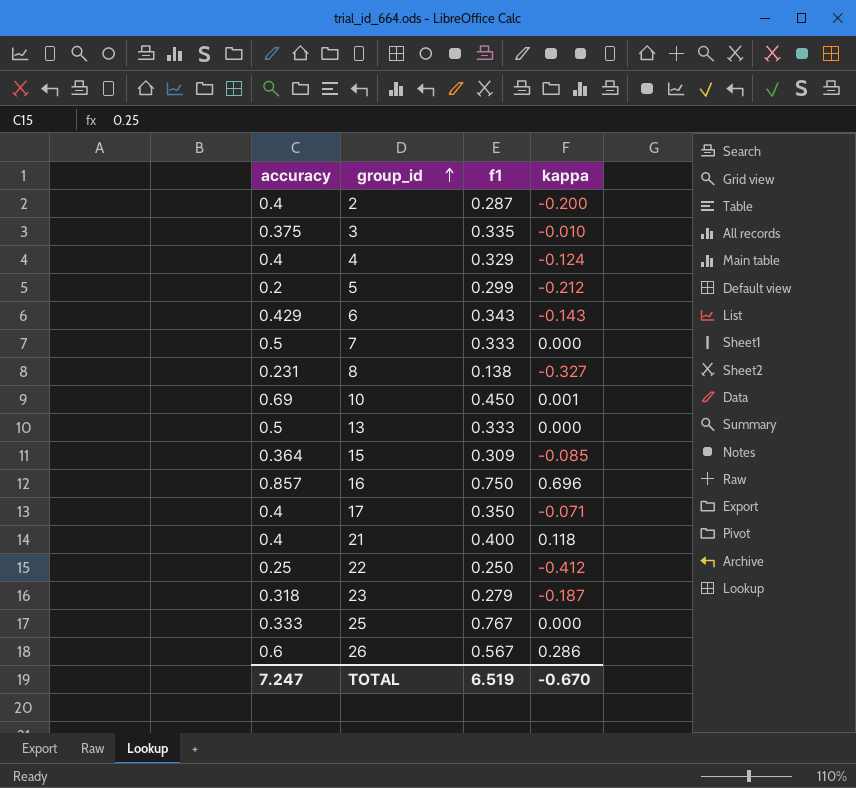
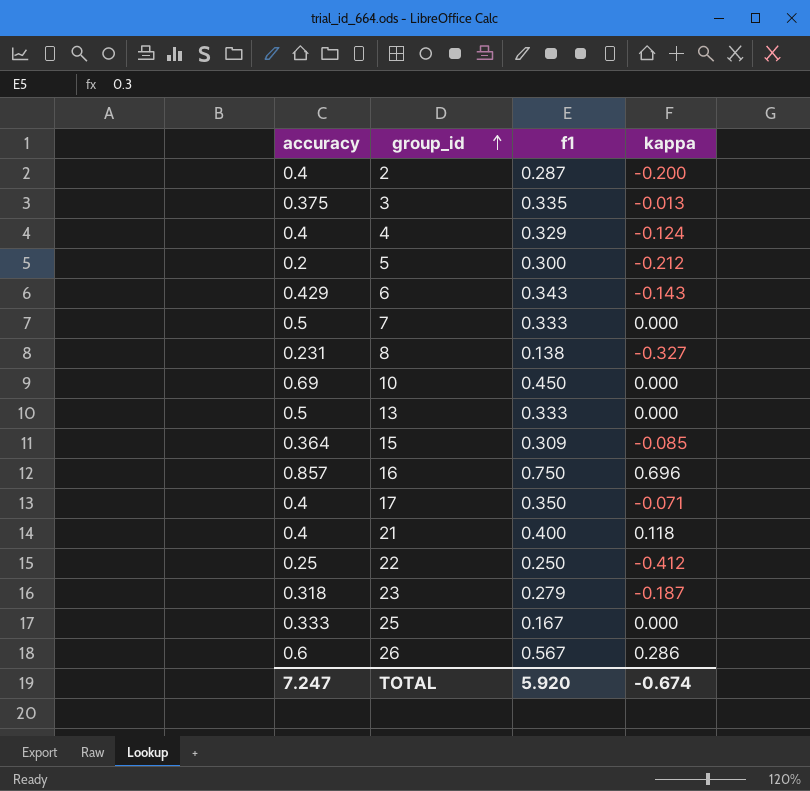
3 | kappa: -0.010 -> -0.013
5 | f1: 0.299 -> 0.300
10 | kappa: 0.001 -> 0.000
25 | f1: 0.767 -> 0.167
TOTAL | f1: 6.519 -> 5.920
TOTAL | kappa: -0.670 -> -0.674

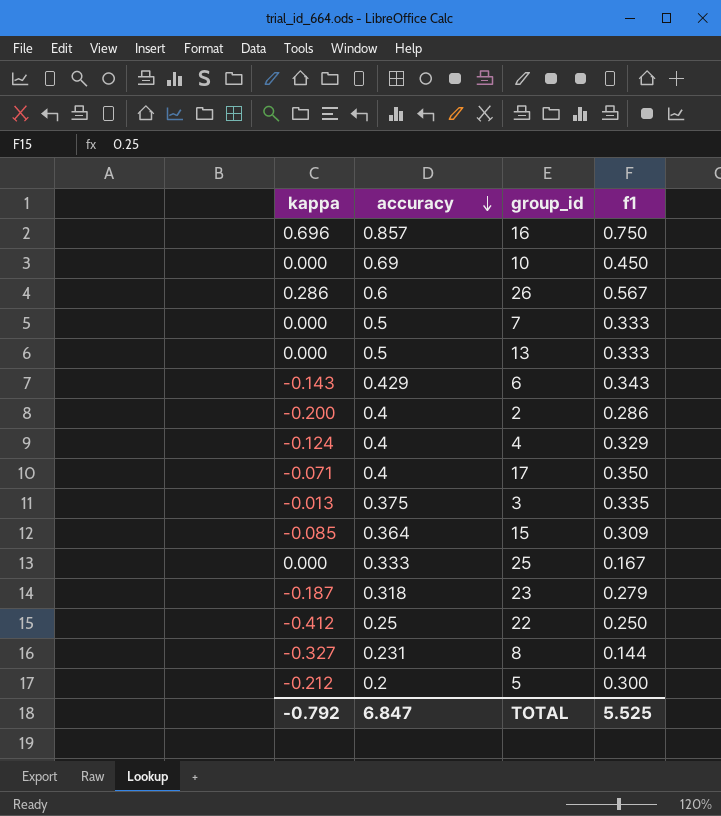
row order: group_id ascending -> accuracy descending
column kappa | position: 4 -> 1
row 21: 0.4 | 0.400 | 0.118 -> none
2 | f1: 0.287 -> 0.286
8 | f1: 0.138 -> 0.144
TOTAL | kappa: -0.674 -> -0.792
TOTAL | accuracy: 7.247 -> 6.847
TOTAL | f1: 5.920 -> 5.525

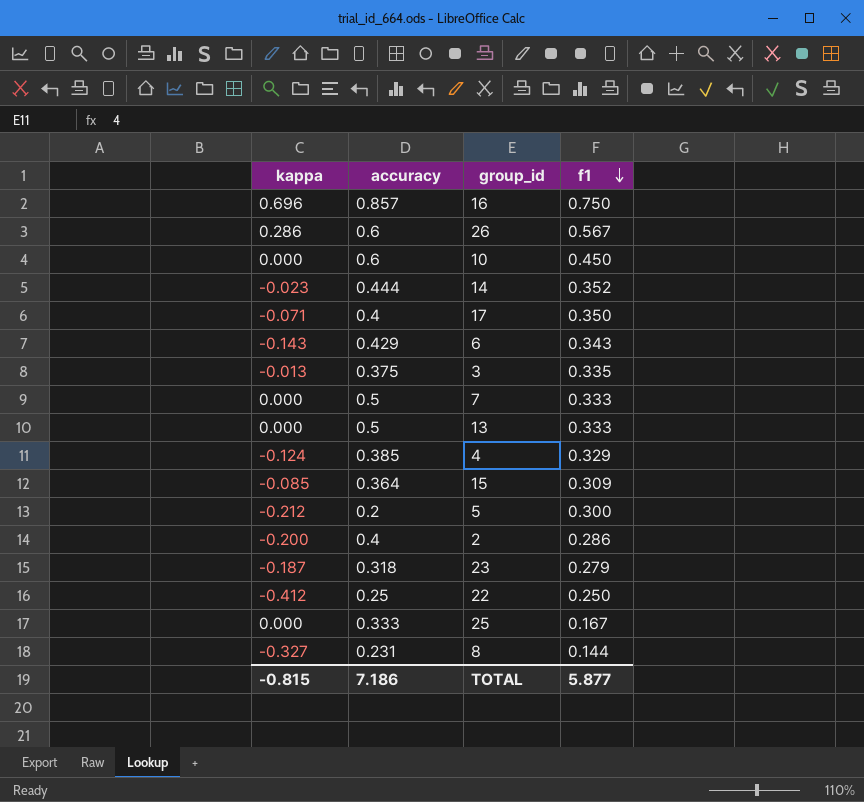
row order: accuracy descending -> f1 descending
10 | accuracy: 0.69 -> 0.6
row 14: none -> -0.023 | 0.444 | 0.352
4 | accuracy: 0.4 -> 0.385
TOTAL | kappa: -0.792 -> -0.815
TOTAL | accuracy: 6.847 -> 7.186
TOTAL | f1: 5.525 -> 5.877

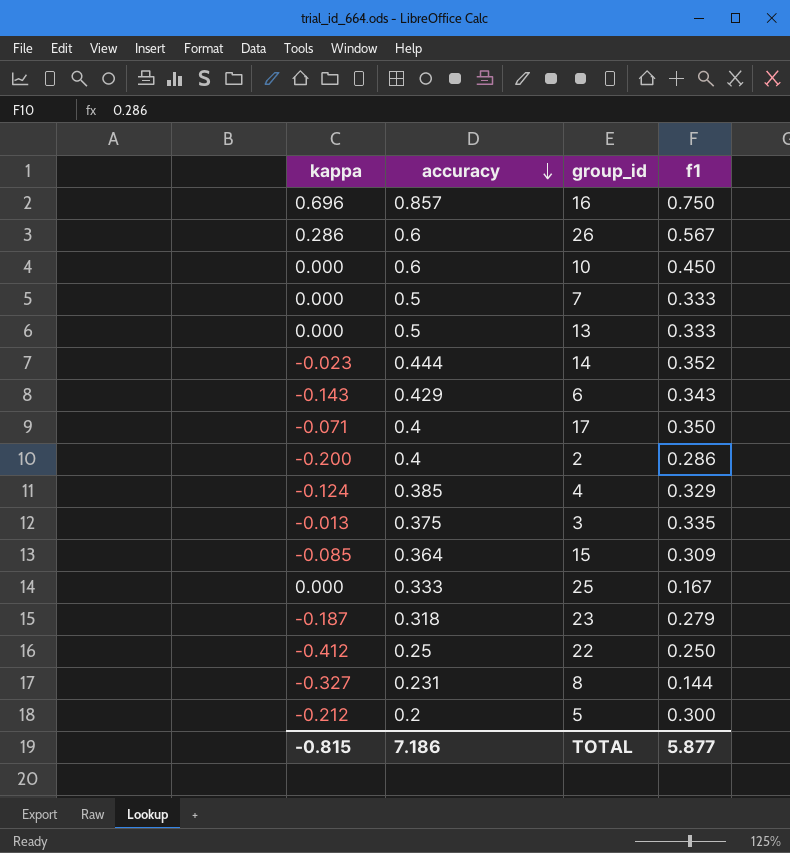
row order: f1 descending -> accuracy descending

